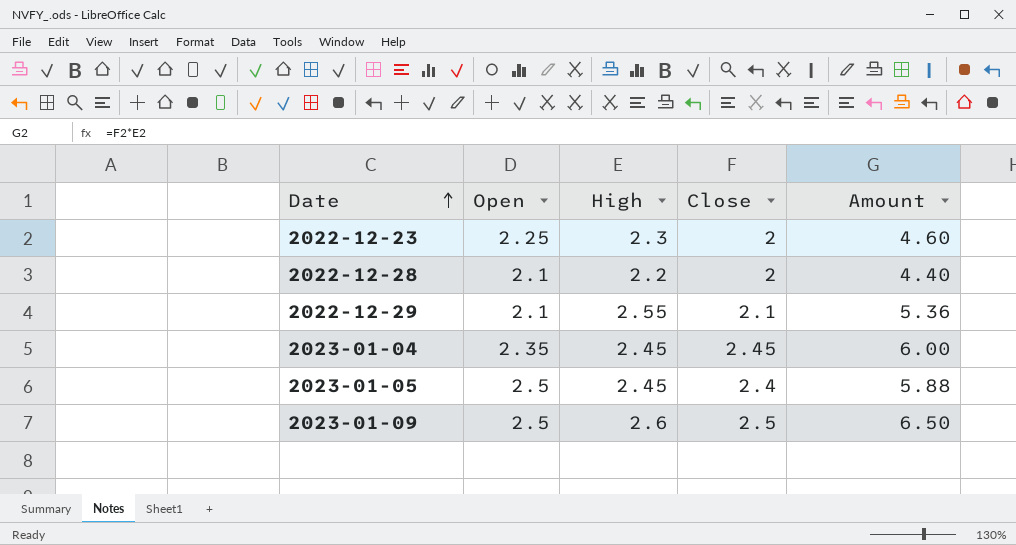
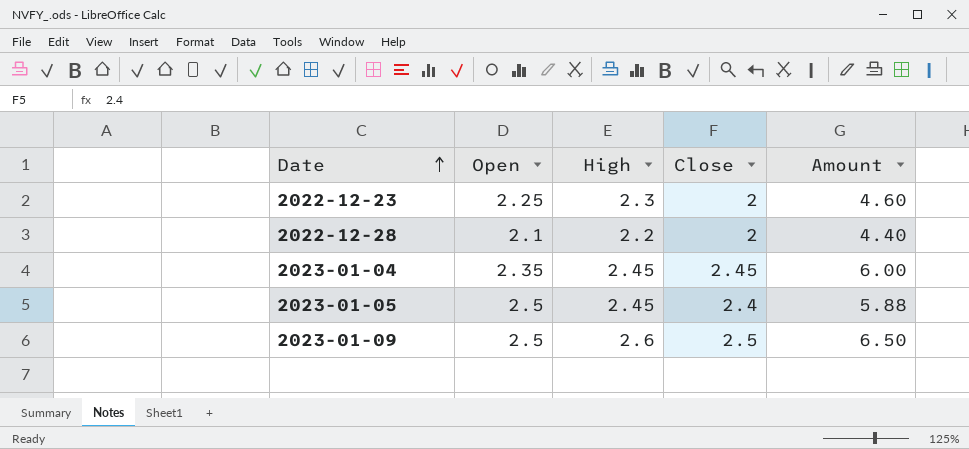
row 2022-12-29: 2.1 | 2.55 | 2.1 | 5.36 -> none

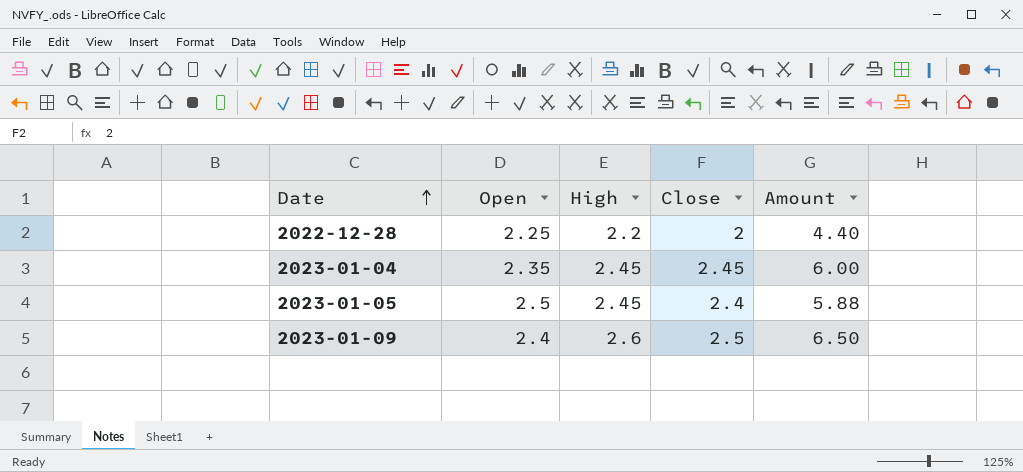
row 2022-12-23: 2.25 | 2.3 | 2 | 4.60 -> none
2022-12-28 | Open: 2.1 -> 2.25
2023-01-09 | Open: 2.5 -> 2.4

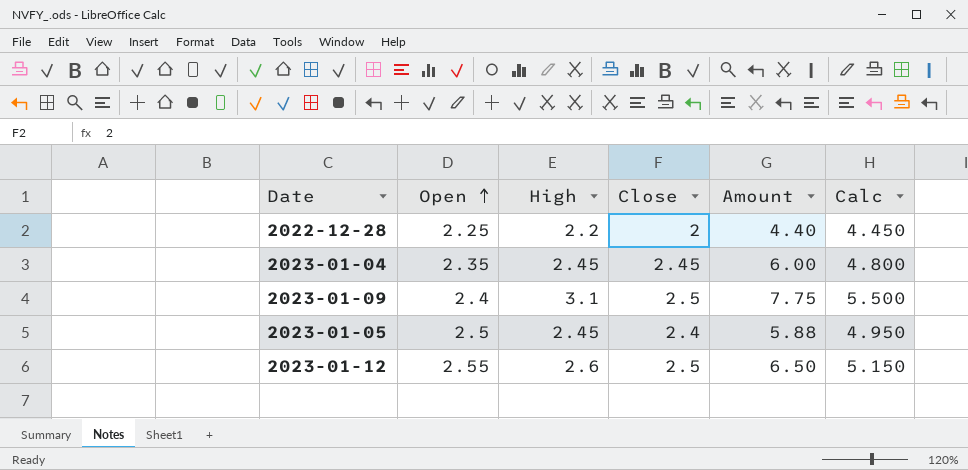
row order: Date ascending -> Open ascending
column Calc | formula: none -> [Open] + [High]
2023-01-09 | High: 2.6 -> 3.1
2023-01-09 | Amount: 6.50 -> 7.75
row 2023-01-12: none -> 2.55 | 2.6 | 2.5 | 6.50 | 5.150

